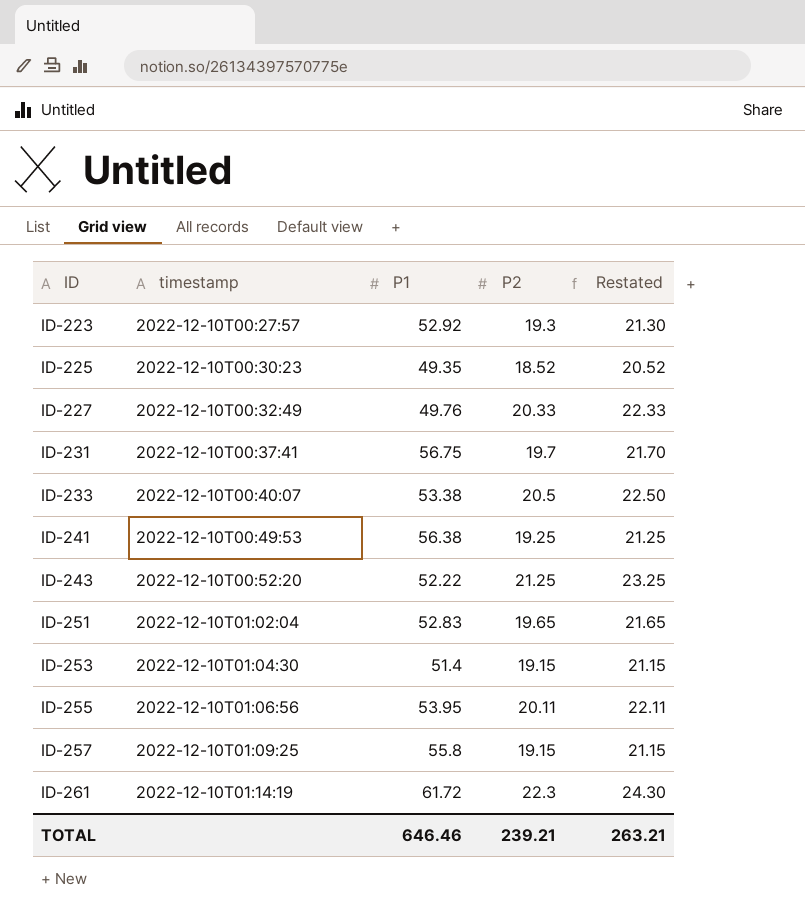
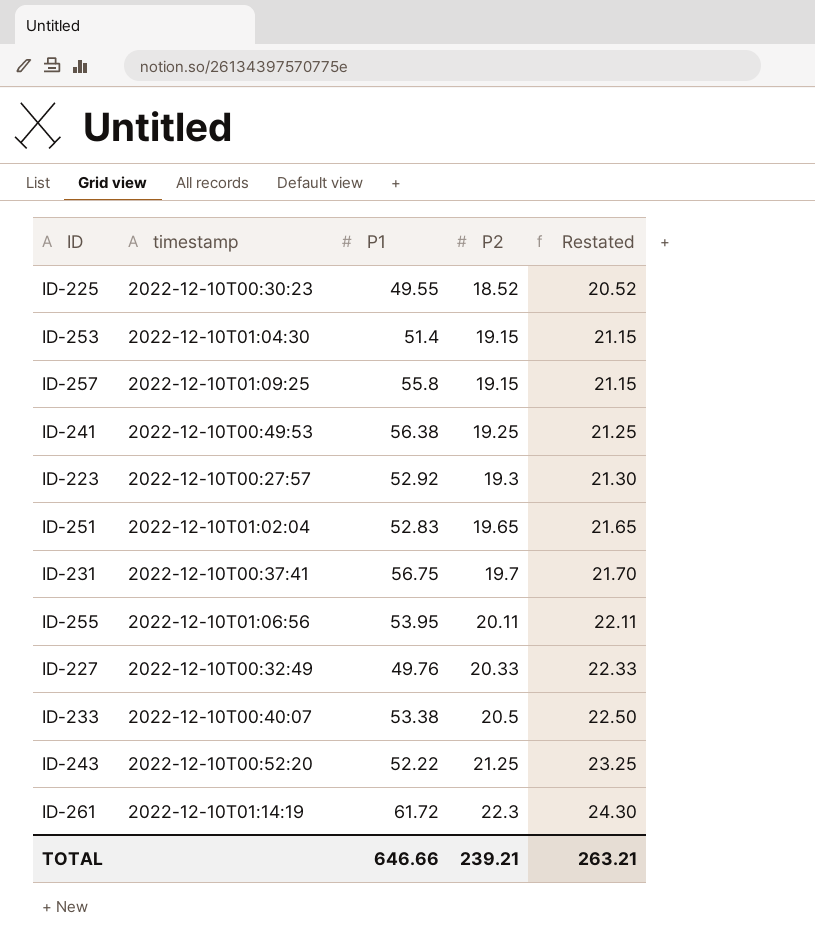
row order: ID ascending -> P2 ascending
ID-225 | P1: 49.35 -> 49.55
TOTAL | P1: 646.46 -> 646.66

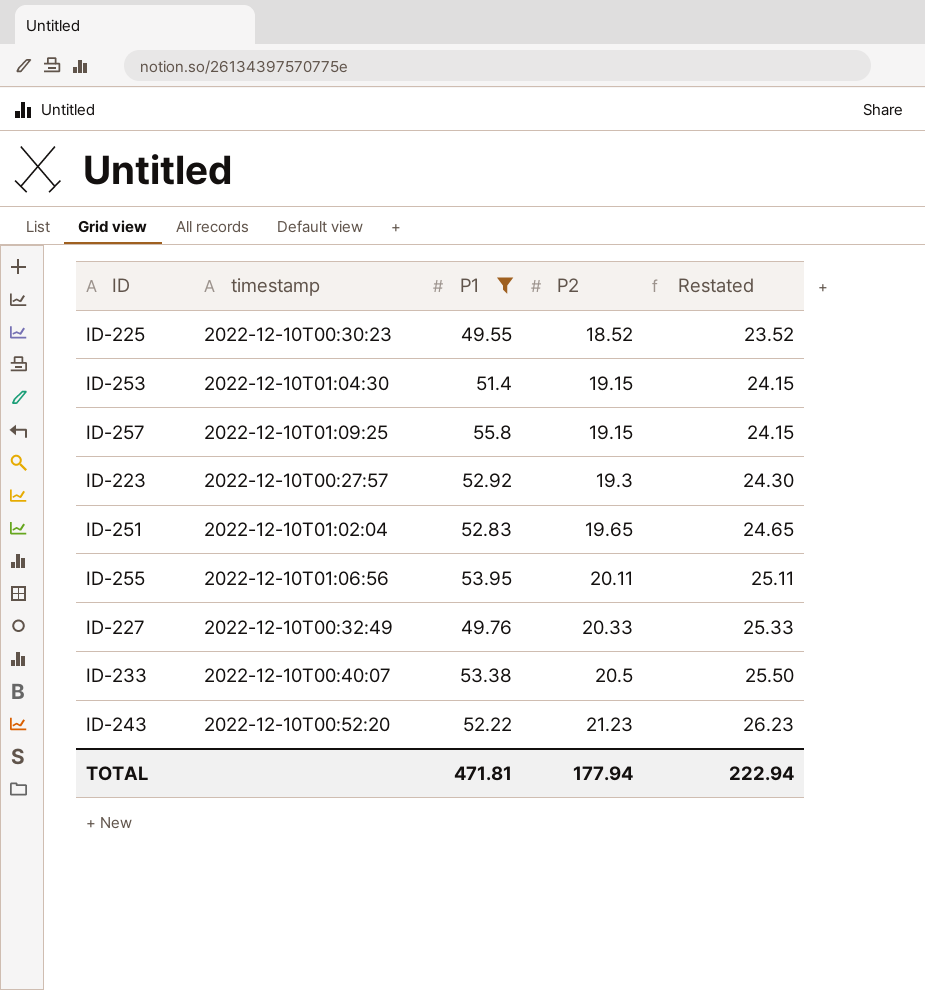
filter: none -> P1 <= 55.8
column Restated | formula: [P2] + 2 -> [P2] + 5
ID-243 | P2: 21.25 -> 21.23
TOTAL | P1: 646.66 -> 471.81
TOTAL | P2: 239.21 -> 177.94
TOTAL | Restated: 263.21 -> 222.94

